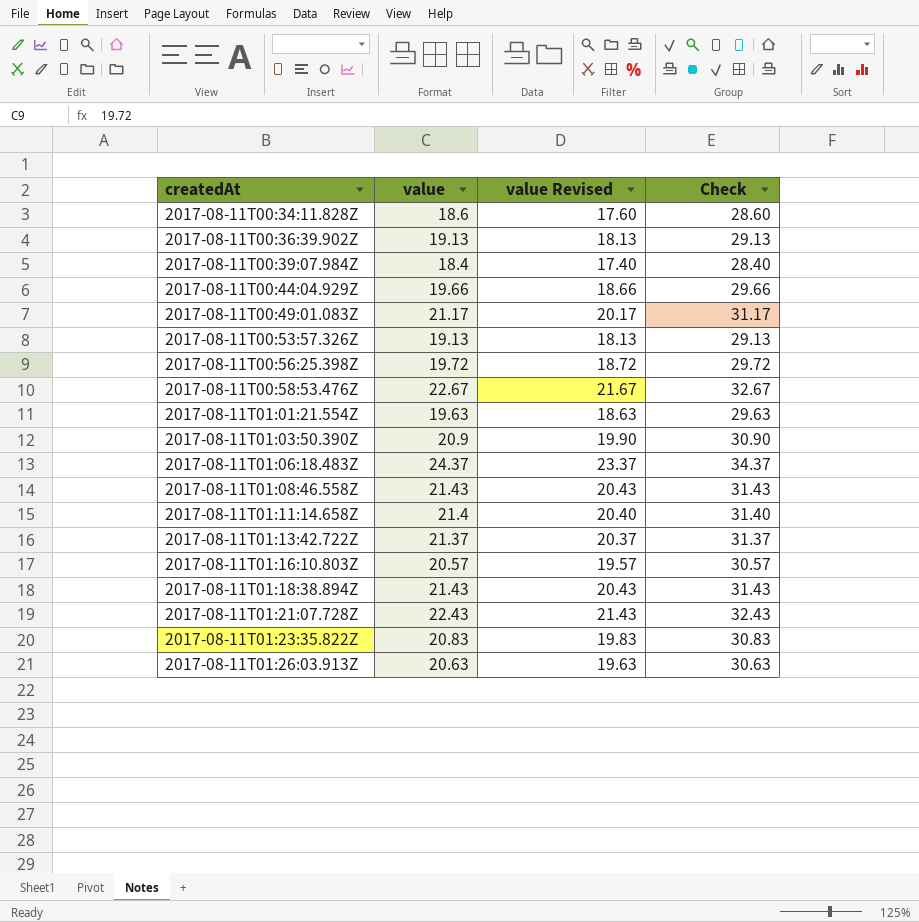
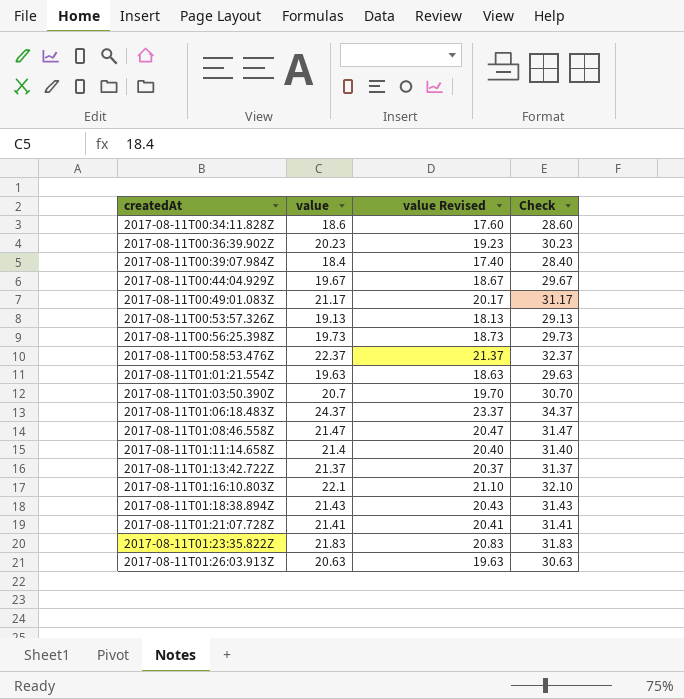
2017-08-11T00:36:39.902Z | value: 19.13 -> 20.23
2017-08-11T00:36:39.902Z | value Revised: 18.13 -> 19.23
2017-08-11T00:36:39.902Z | Check: 29.13 -> 30.23
2017-08-11T00:44:04.929Z | value: 19.66 -> 19.67
2017-08-11T00:44:04.929Z | value Revised: 18.66 -> 18.67
2017-08-11T00:44:04.929Z | Check: 29.66 -> 29.67
2017-08-11T00:56:25.398Z | value: 19.72 -> 19.73
2017-08-11T00:56:25.398Z | value Revised: 18.72 -> 18.73
2017-08-11T00:56:25.398Z | Check: 29.72 -> 29.73
2017-08-11T00:58:53.476Z | value: 22.67 -> 22.37
2017-08-11T00:58:53.476Z | value Revised: 21.67 -> 21.37
2017-08-11T00:58:53.476Z | Check: 32.67 -> 32.37
2017-08-11T01:03:50.390Z | value: 20.9 -> 20.7
2017-08-11T01:03:50.390Z | value Revised: 19.90 -> 19.70
2017-08-11T01:03:50.390Z | Check: 30.90 -> 30.70
2017-08-11T01:08:46.558Z | value: 21.43 -> 21.47
2017-08-11T01:08:46.558Z | value Revised: 20.43 -> 20.47
2017-08-11T01:08:46.558Z | Check: 31.43 -> 31.47
2017-08-11T01:16:10.803Z | value: 20.57 -> 22.1
2017-08-11T01:16:10.803Z | value Revised: 19.57 -> 21.10
2017-08-11T01:16:10.803Z | Check: 30.57 -> 32.10
2017-08-11T01:21:07.728Z | value: 22.43 -> 21.41
2017-08-11T01:21:07.728Z | value Revised: 21.43 -> 20.41
2017-08-11T01:21:07.728Z | Check: 32.43 -> 31.41
2017-08-11T01:23:35.822Z | value: 20.83 -> 21.83
2017-08-11T01:23:35.822Z | value Revised: 19.83 -> 20.83
2017-08-11T01:23:35.822Z | Check: 30.83 -> 31.83

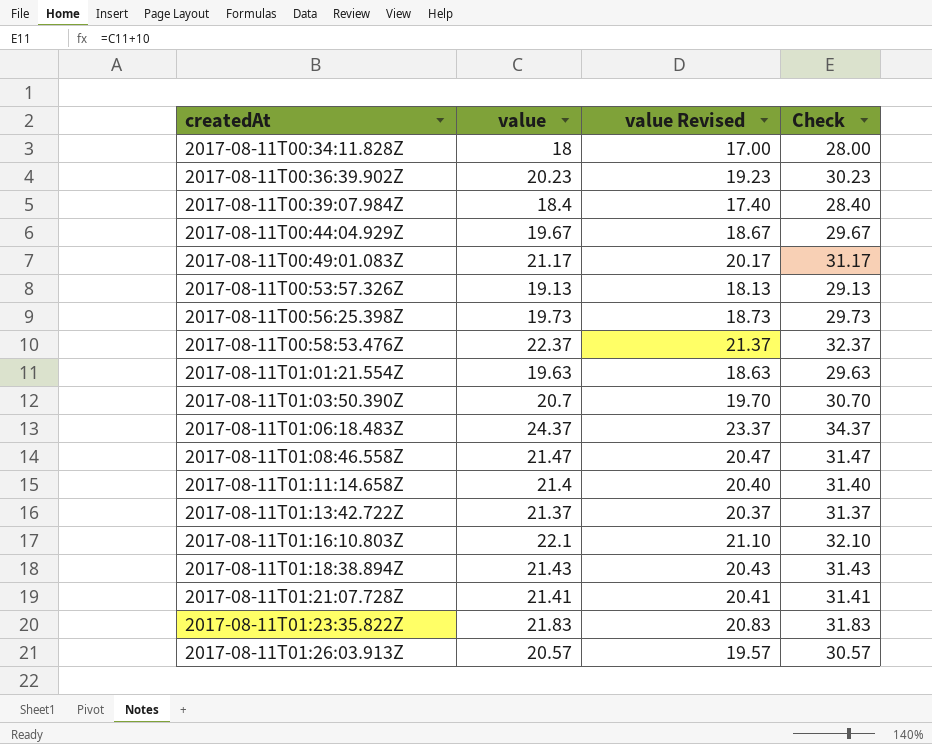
2017-08-11T00:34:11.828Z | value: 18.6 -> 18
2017-08-11T00:34:11.828Z | value Revised: 17.60 -> 17.00
2017-08-11T00:34:11.828Z | Check: 28.60 -> 28.00
2017-08-11T01:26:03.913Z | value: 20.63 -> 20.57
2017-08-11T01:26:03.913Z | value Revised: 19.63 -> 19.57
2017-08-11T01:26:03.913Z | Check: 30.63 -> 30.57

